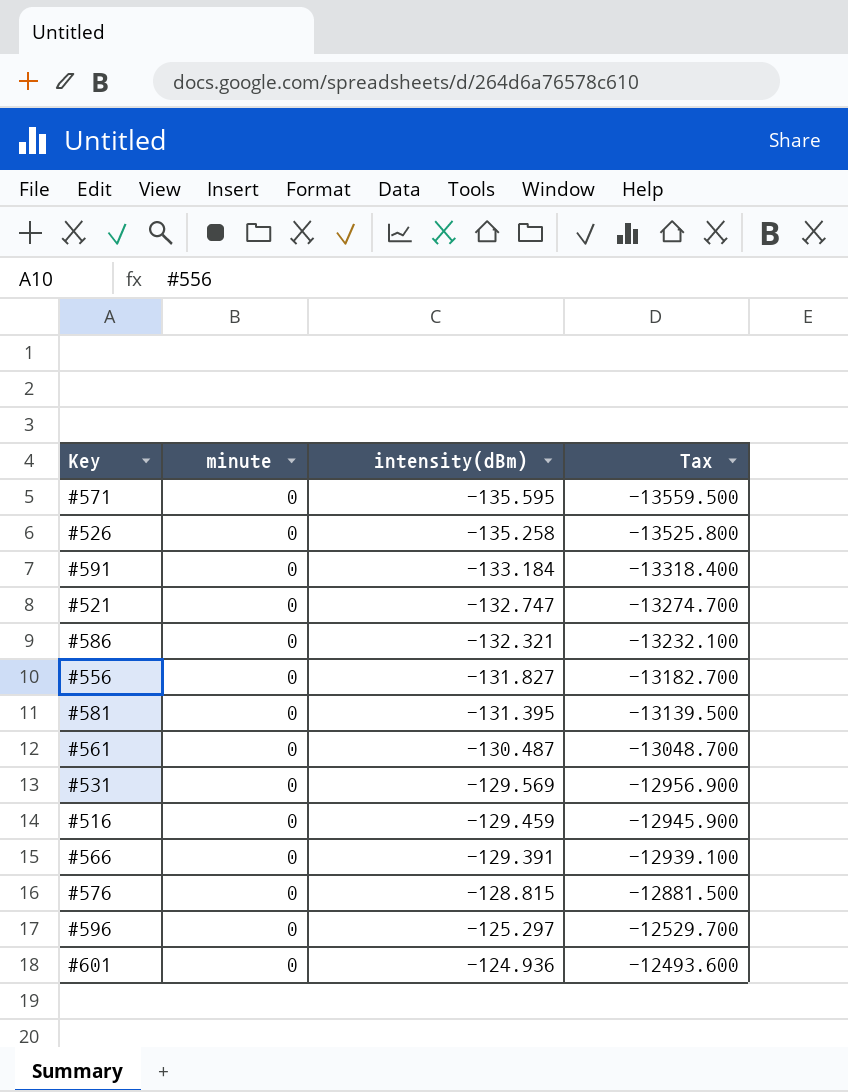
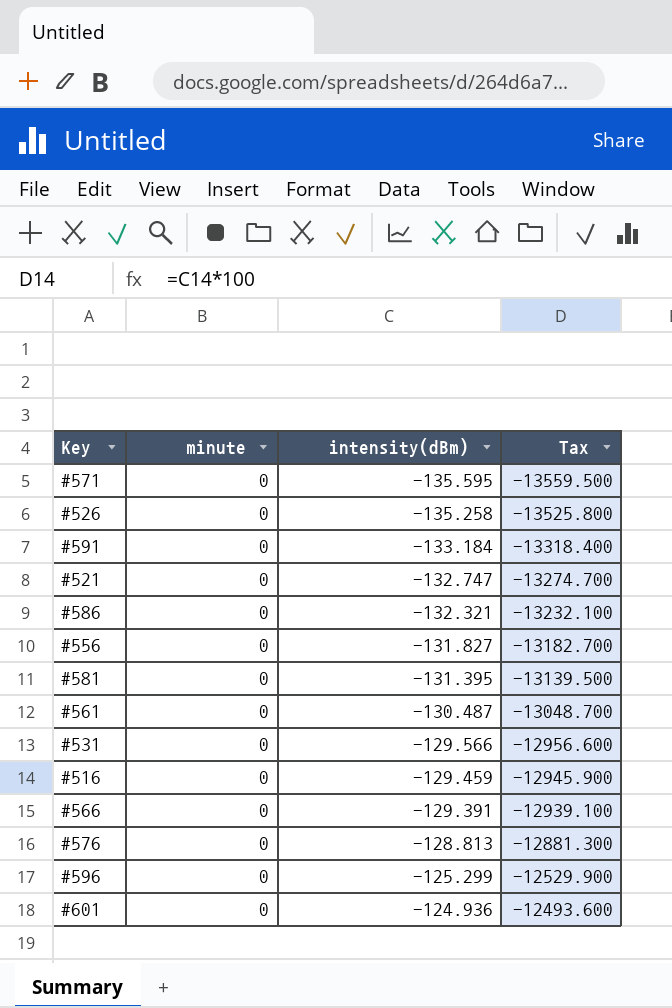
#531 | intensity(dBm): -129.569 -> -129.566
#531 | Tax: -12956.900 -> -12956.600
#576 | intensity(dBm): -128.815 -> -128.813
#576 | Tax: -12881.500 -> -12881.300
#596 | intensity(dBm): -125.297 -> -125.299
#596 | Tax: -12529.700 -> -12529.900

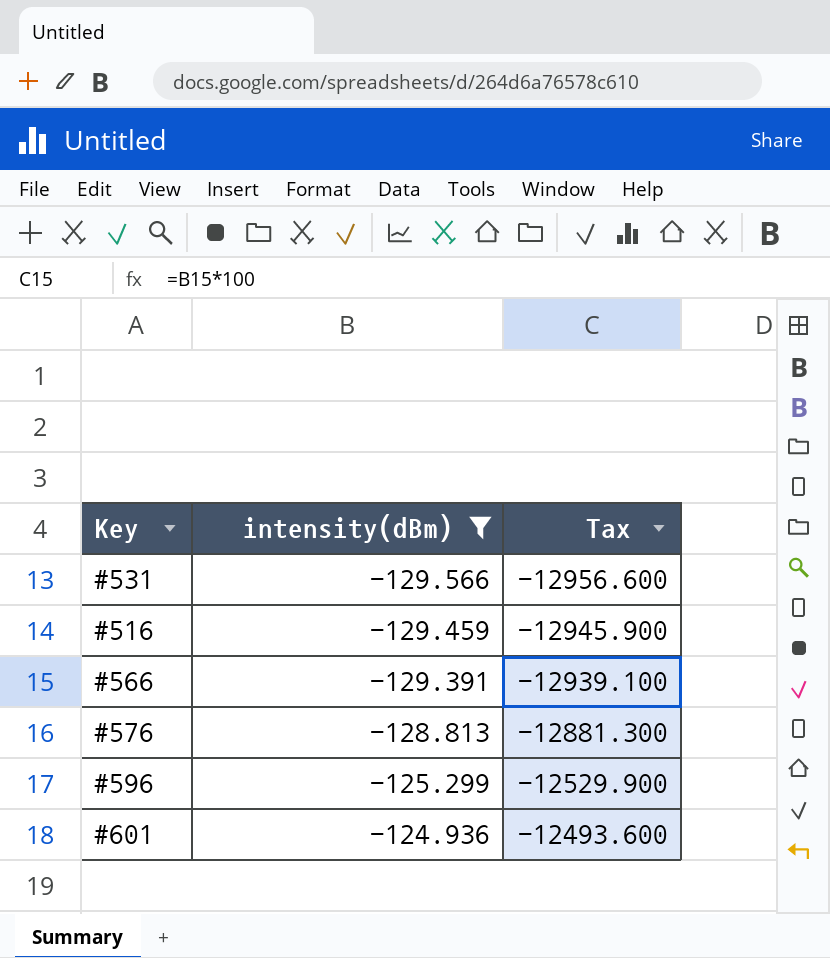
filter: none -> intensity(dBm) >= -129.566
column minute | position: 2 -> none

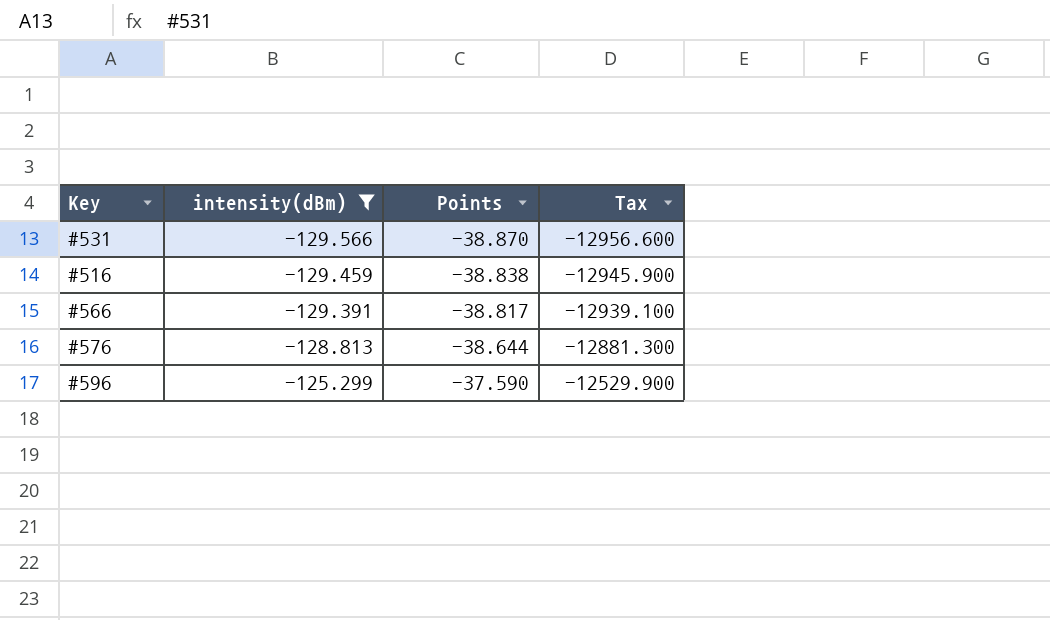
column Points | formula: none -> [intensity(dBm)] * 0.3
row #601: -124.936 | -12493.600 -> none

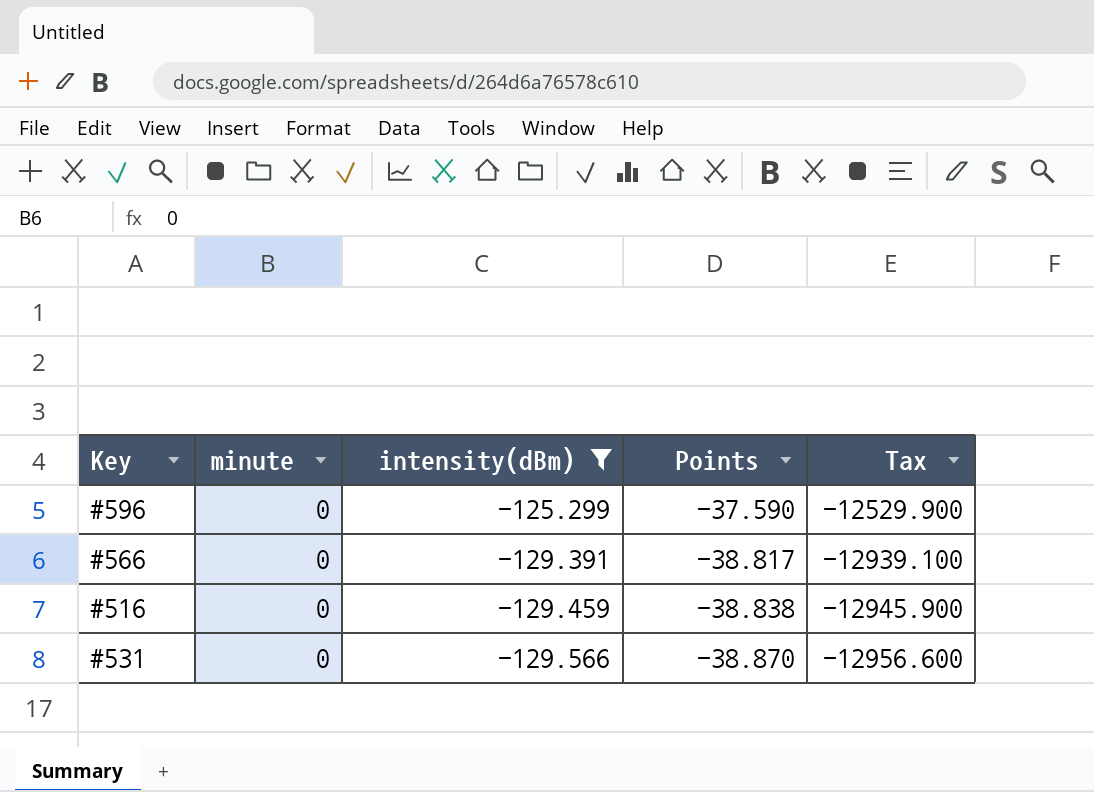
row order: intensity(dBm) ascending -> intensity(dBm) descending
column minute | position: none -> 2
row #576: -128.813 | -38.644 | -12881.300 -> none

